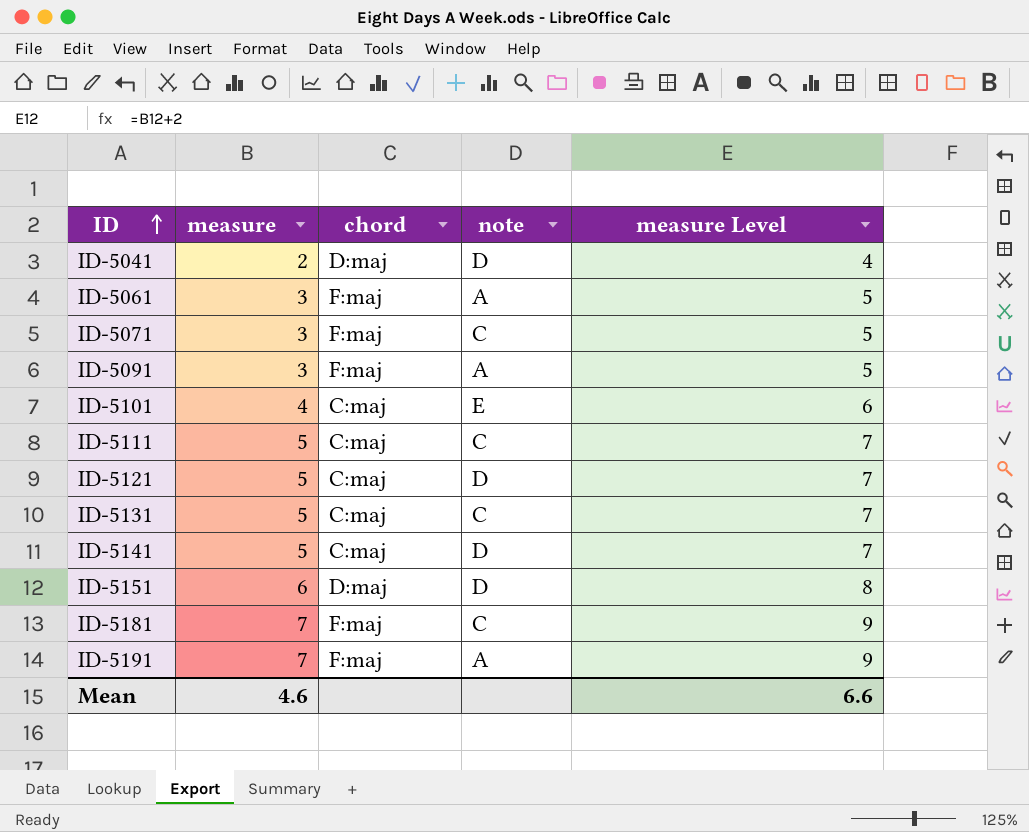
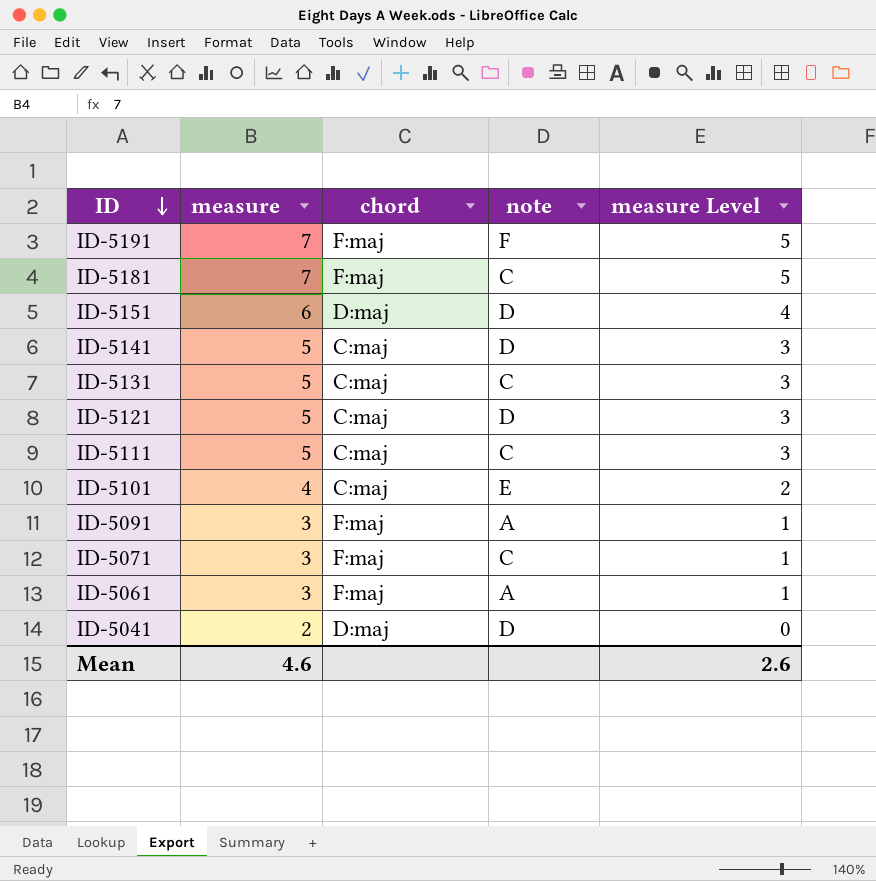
row order: ID ascending -> ID descending
column measure Level | formula: [measure] + 2 -> [measure] - 2
ID-5191 | note: A -> F
Mean | measure Level: 6.6 -> 2.6

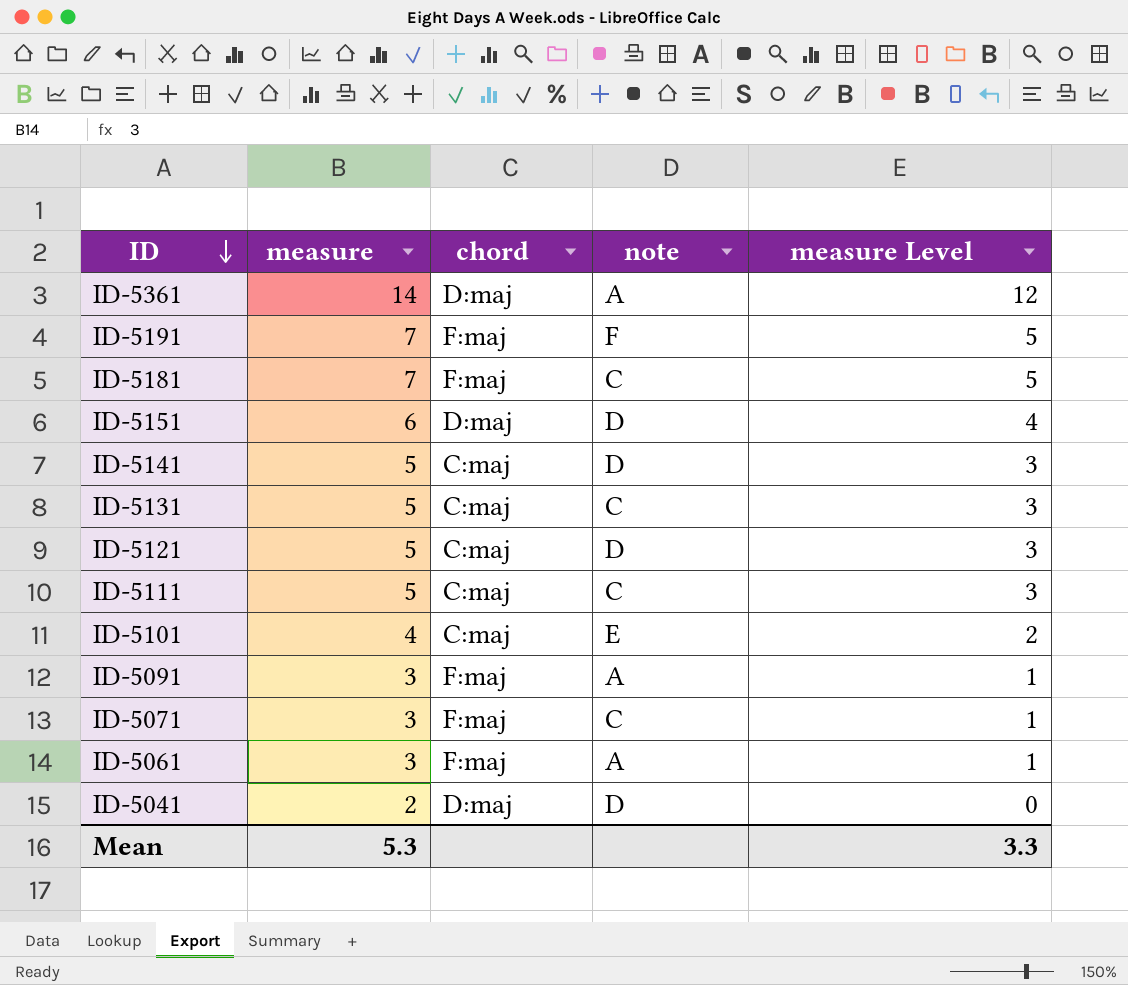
row ID-5361: none -> 14 | D:maj | A | 12
Mean | measure: 4.6 -> 5.3
Mean | measure Level: 2.6 -> 3.3

